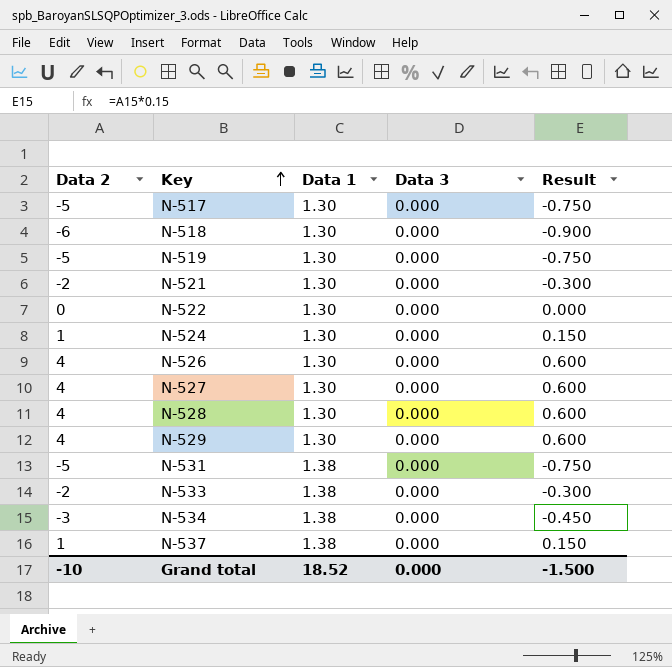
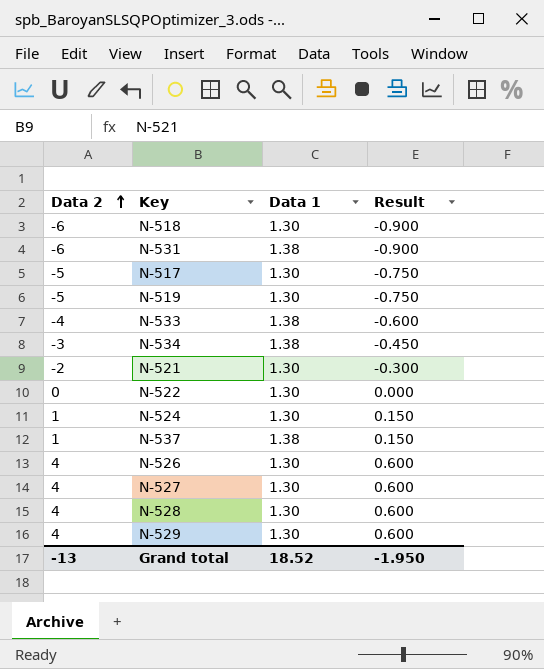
row order: Key ascending -> Data 2 ascending
column Data 3 | position: 4 -> none
N-531 | Data 2: -5 -> -6
N-531 | Result: -0.750 -> -0.900
N-533 | Data 2: -2 -> -4
N-533 | Result: -0.300 -> -0.600
Grand total | Data 2: -10 -> -13
Grand total | Result: -1.500 -> -1.950

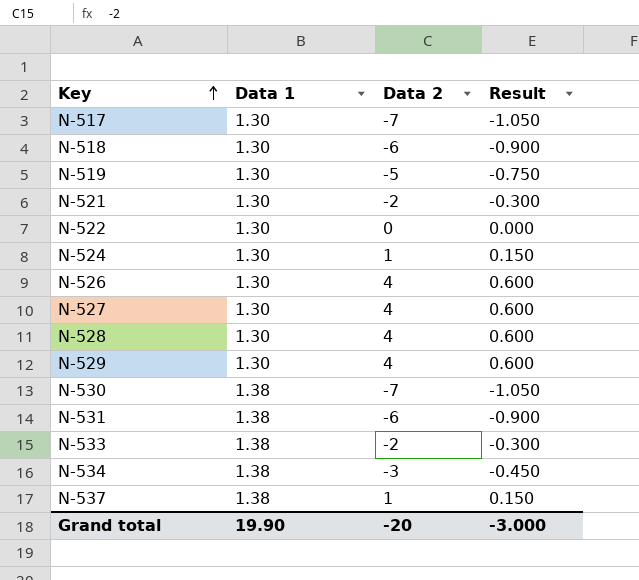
row order: Data 2 ascending -> Key ascending
column Data 2 | position: 1 -> 3
N-517 | Data 2: -5 -> -7
N-517 | Result: -0.750 -> -1.050
row N-530: none -> 1.38 | -7 | -1.050
N-533 | Data 2: -4 -> -2
N-533 | Result: -0.600 -> -0.300
Grand total | Data 1: 18.52 -> 19.90
Grand total | Data 2: -13 -> -20
Grand total | Result: -1.950 -> -3.000

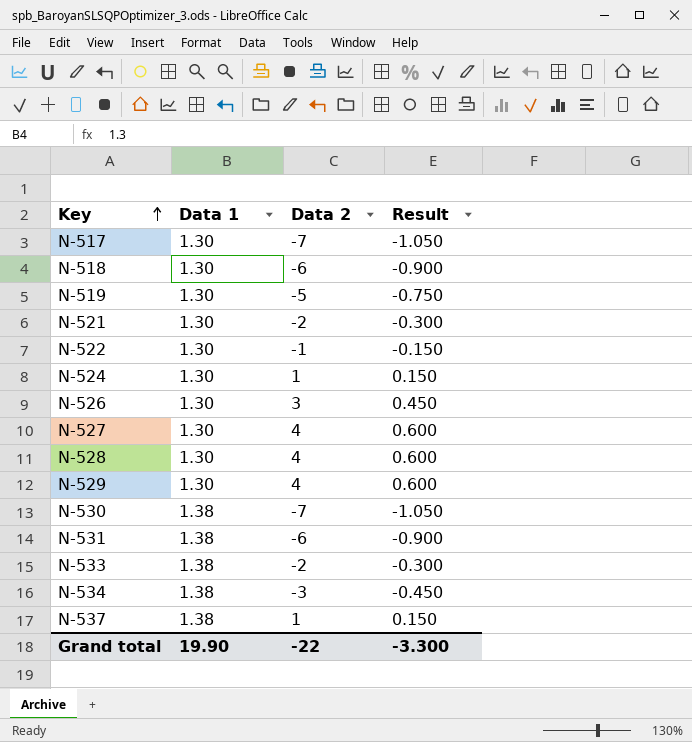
N-522 | Data 2: 0 -> -1
N-522 | Result: 0.000 -> -0.150
N-526 | Data 2: 4 -> 3
N-526 | Result: 0.600 -> 0.450
Grand total | Data 2: -20 -> -22
Grand total | Result: -3.000 -> -3.300

